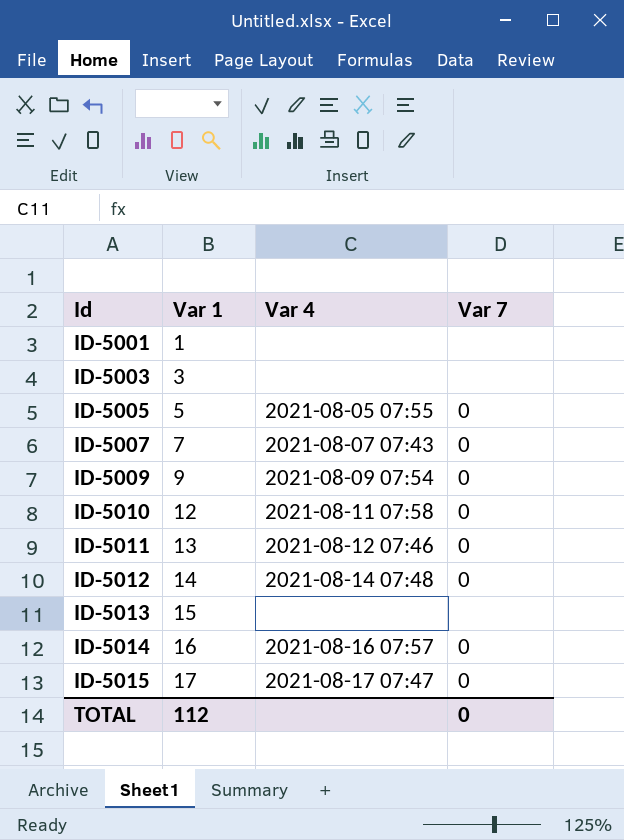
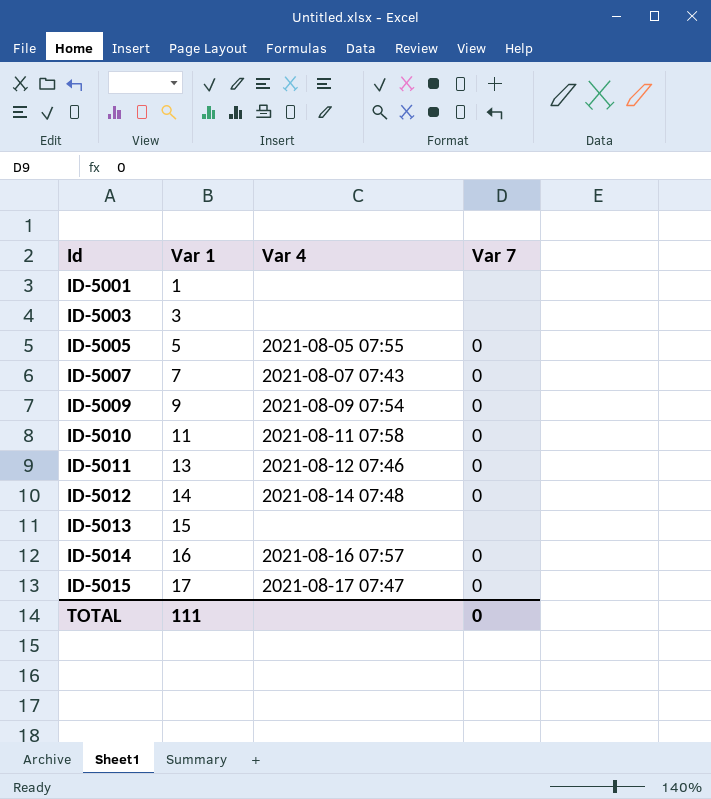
ID-5010 | Var 1: 12 -> 11
TOTAL | Var 1: 112 -> 111

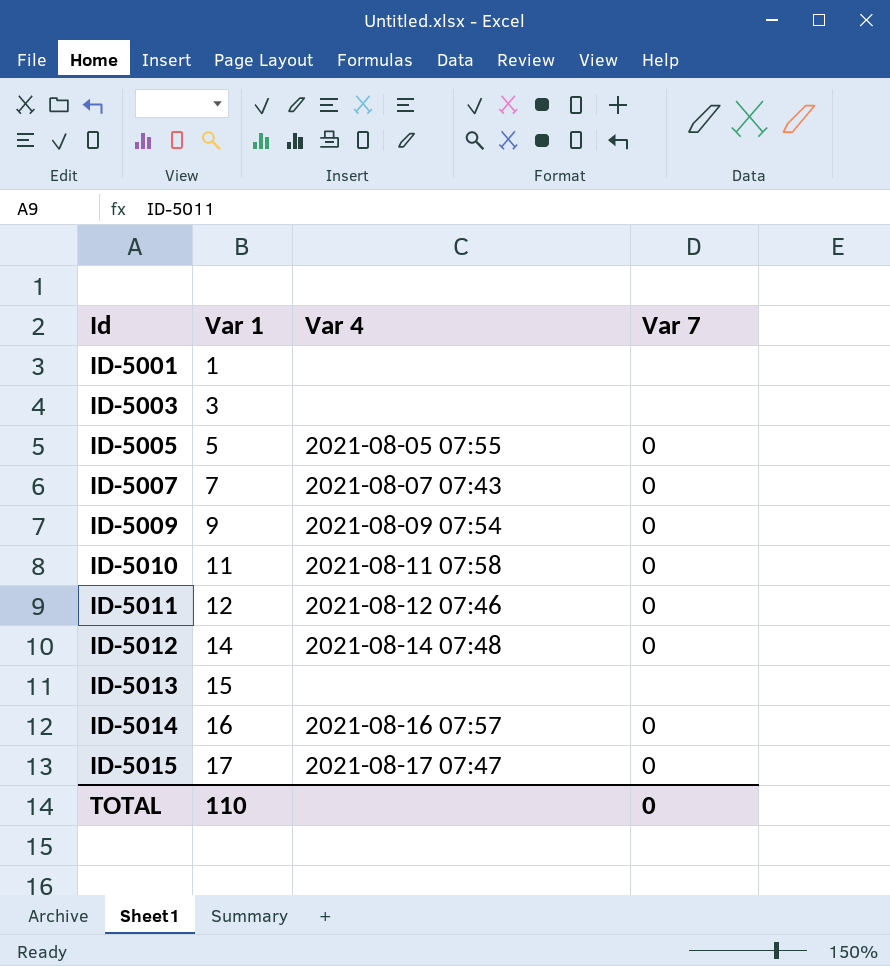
ID-5011 | Var 1: 13 -> 12
TOTAL | Var 1: 111 -> 110

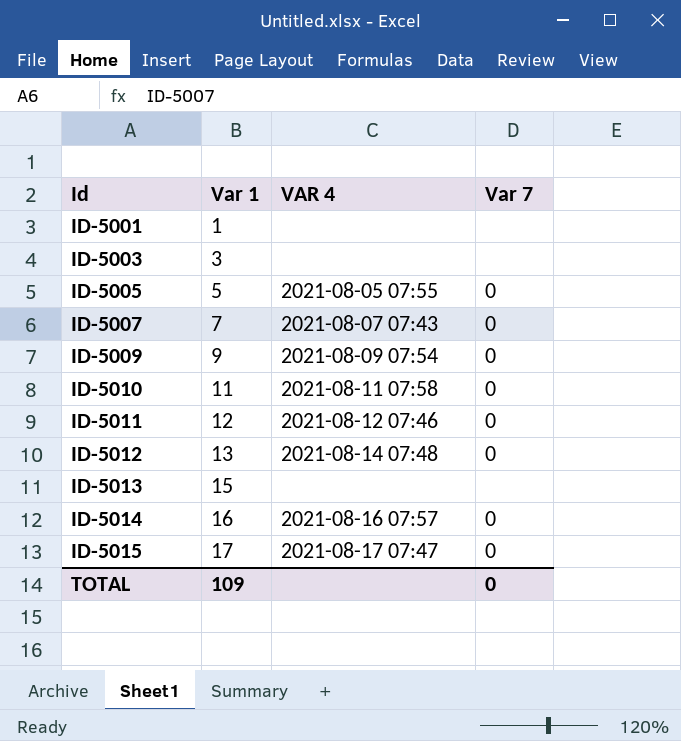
column name: Var 4 -> VAR 4
ID-5012 | Var 1: 14 -> 13
TOTAL | Var 1: 110 -> 109

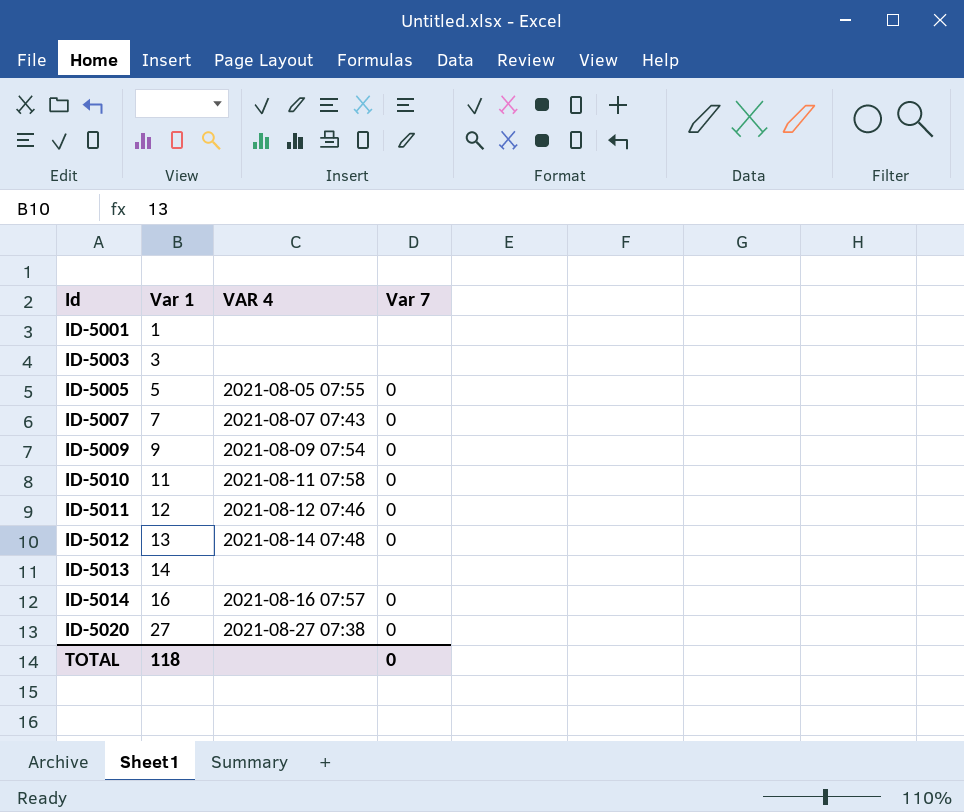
row ID-5015: 17 | 2021-08-17 07:47 | 0 -> none
ID-5013 | Var 1: 15 -> 14
row ID-5020: none -> 27 | 2021-08-27 07:38 | 0
TOTAL | Var 1: 109 -> 118

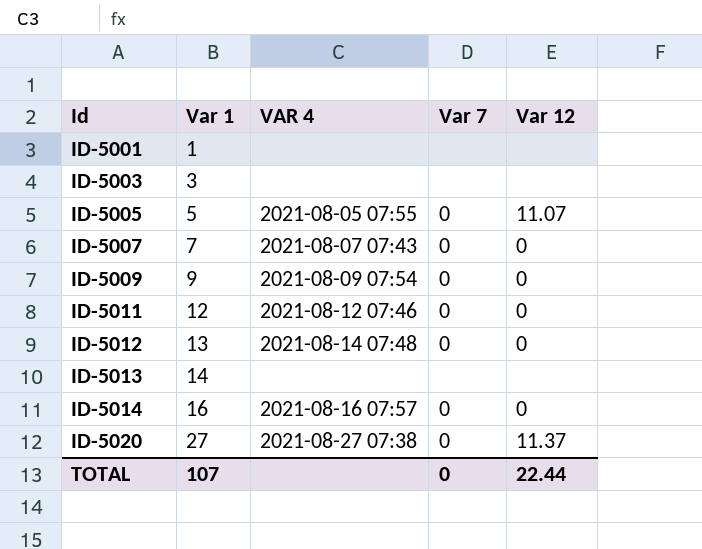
column Var 12 | position: none -> 5
row ID-5010: 11 | 2021-08-11 07:58 | 0 -> none
TOTAL | Var 1: 118 -> 107

